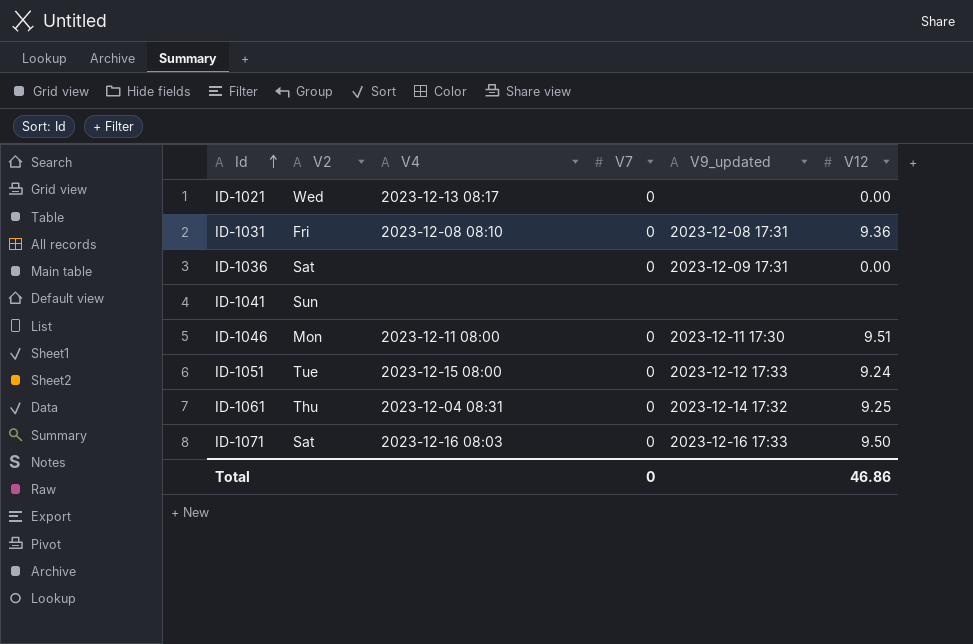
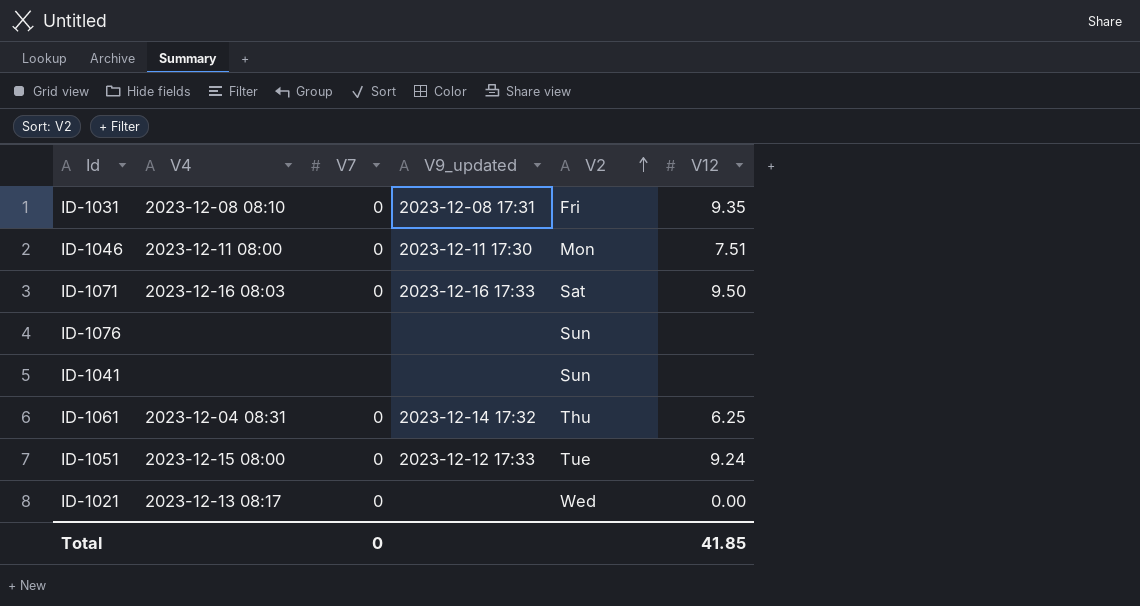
row order: Id ascending -> V2 ascending
column V2 | position: 2 -> 5
row ID-1036: Sat | none | 0 | 2023-12-09 17:31 | 0.00 -> none
ID-1031 | V12: 9.36 -> 9.35
ID-1046 | V12: 9.51 -> 7.51
row ID-1076: none -> none | none | none | Sun | none
ID-1061 | V12: 9.25 -> 6.25
Total | V12: 46.86 -> 41.85

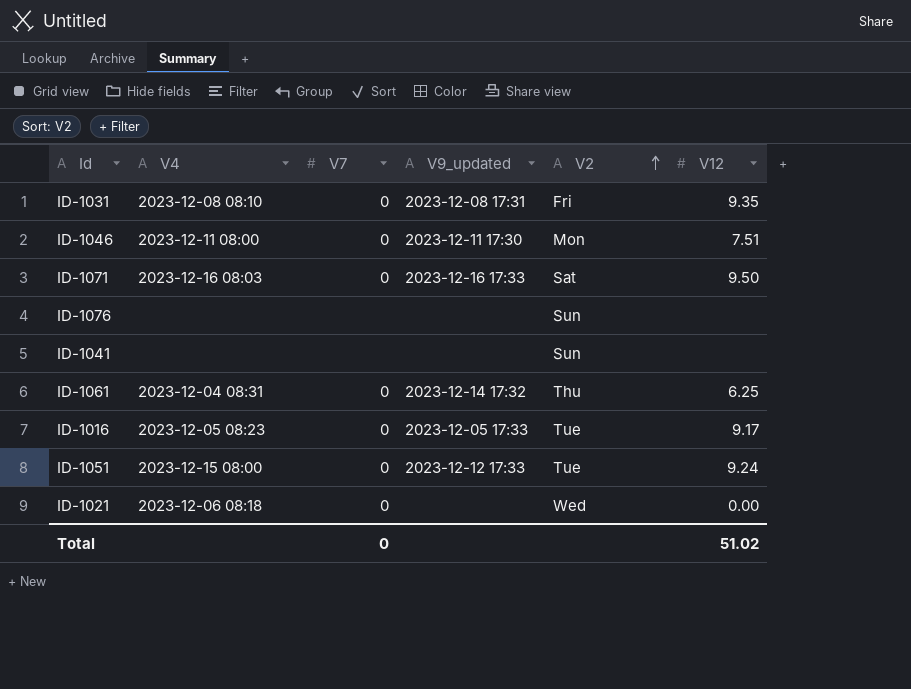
row ID-1016: none -> 2023-12-05 08:23 | 0 | 2023-12-05 17:33 | Tue | 9.17
ID-1021 | V4: 2023-12-13 08:17 -> 2023-12-06 08:18
Total | V12: 41.85 -> 51.02

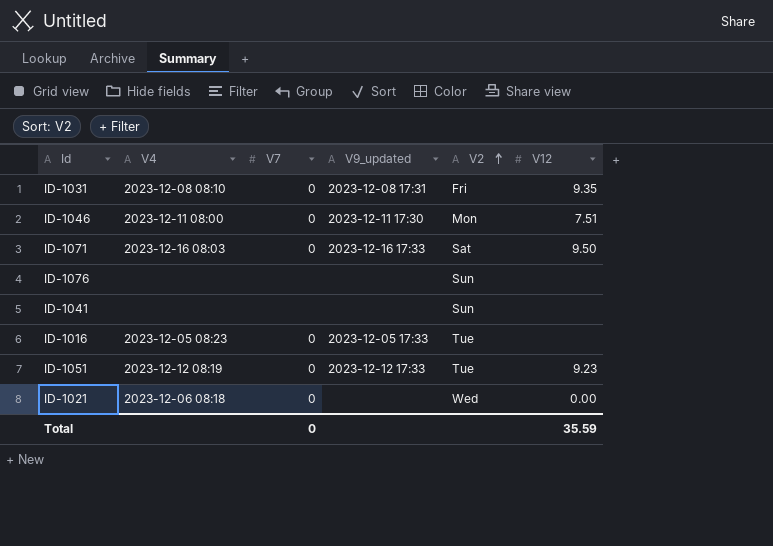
row ID-1061: 2023-12-04 08:31 | 0 | 2023-12-14 17:32 | Thu | 6.25 -> none
ID-1016 | V12: 9.17 -> none
ID-1051 | V4: 2023-12-15 08:00 -> 2023-12-12 08:19
ID-1051 | V12: 9.24 -> 9.23
Total | V12: 51.02 -> 35.59

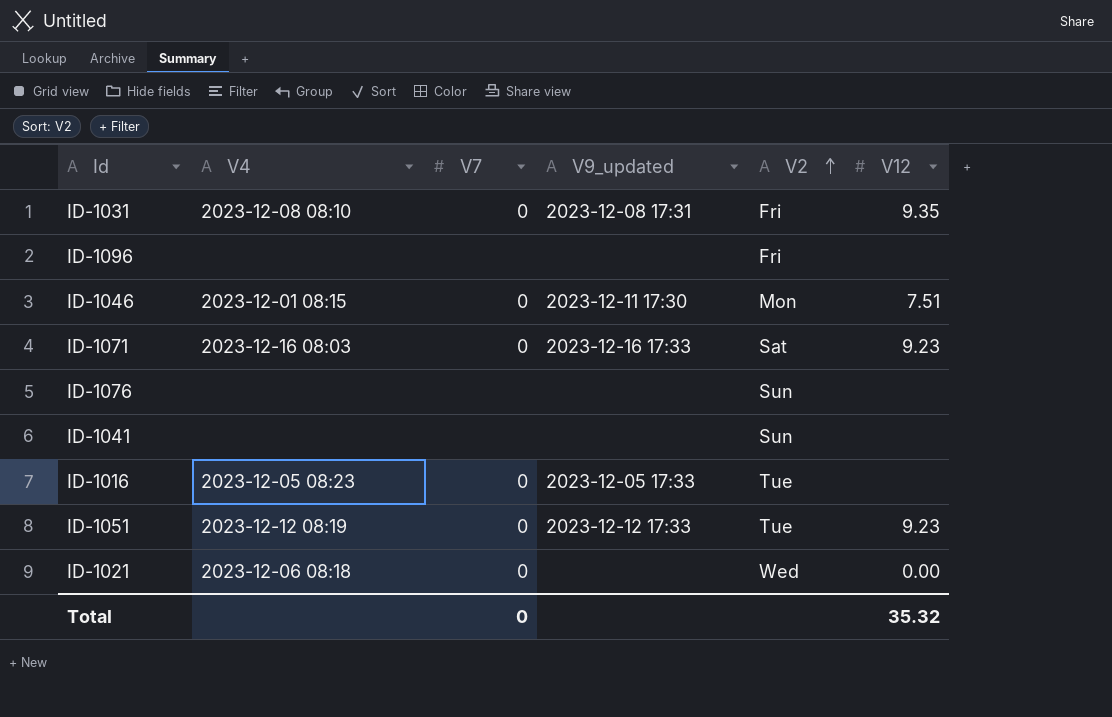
row ID-1096: none -> none | none | none | Fri | none
ID-1046 | V4: 2023-12-11 08:00 -> 2023-12-01 08:15
ID-1071 | V12: 9.50 -> 9.23
Total | V12: 35.59 -> 35.32

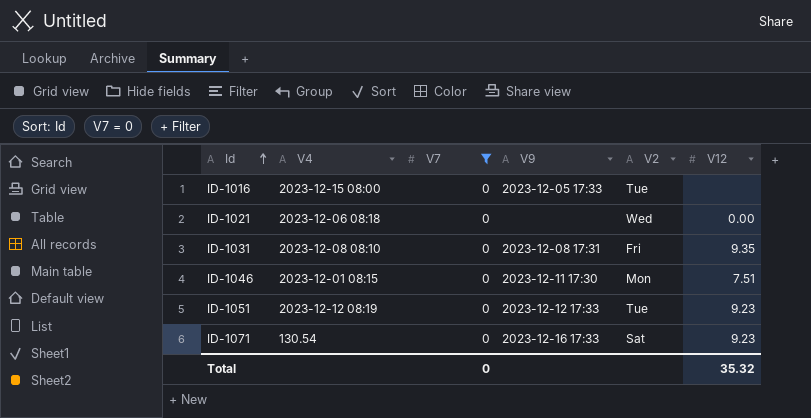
filter: none -> V7 = 0
row order: V2 ascending -> Id ascending
column name: V9_updated -> V9
ID-1016 | V4: 2023-12-05 08:23 -> 2023-12-15 08:00
ID-1071 | V4: 2023-12-16 08:03 -> 130.54

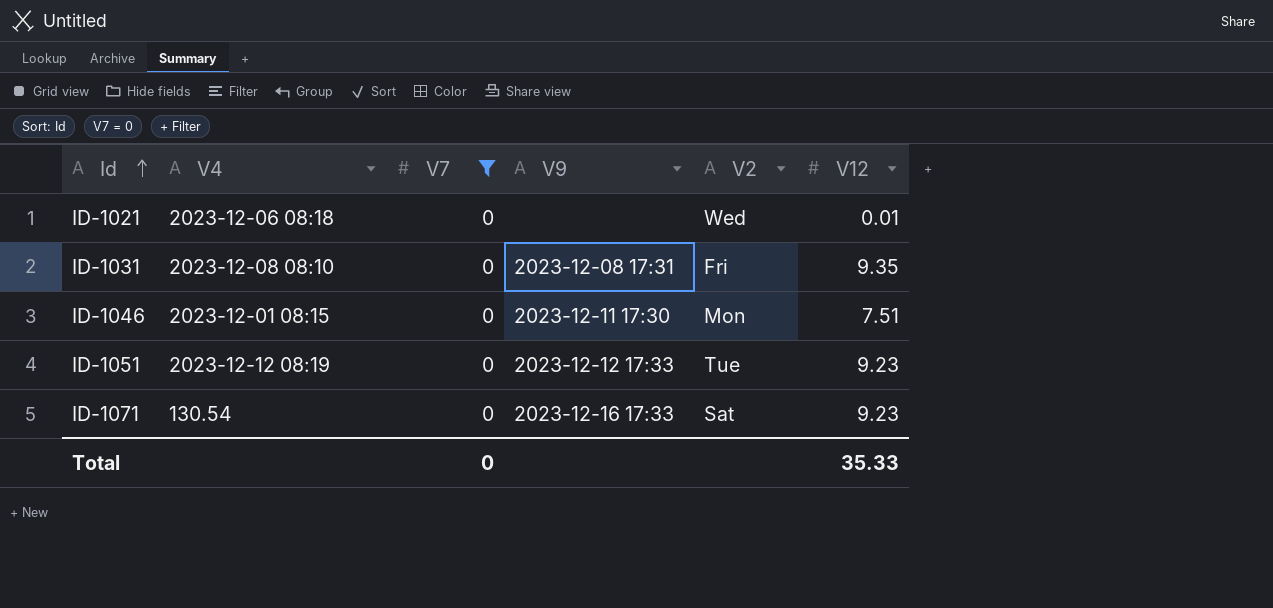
row ID-1016: 2023-12-15 08:00 | 0 | 2023-12-05 17:33 | Tue | none -> none
ID-1021 | V12: 0.00 -> 0.01
Total | V12: 35.32 -> 35.33

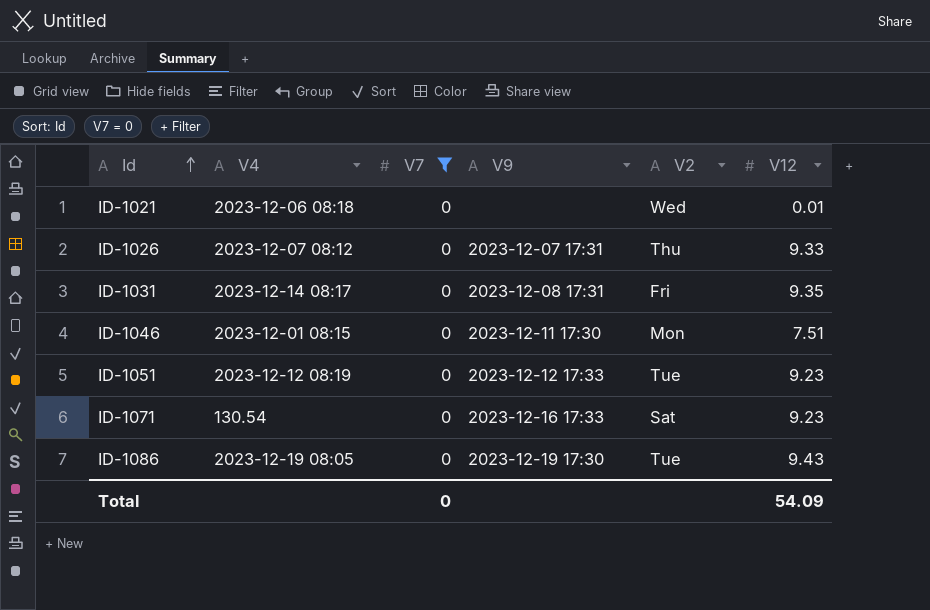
row ID-1026: none -> 2023-12-07 08:12 | 0 | 2023-12-07 17:31 | Thu | 9.33
ID-1031 | V4: 2023-12-08 08:10 -> 2023-12-14 08:17
row ID-1086: none -> 2023-12-19 08:05 | 0 | 2023-12-19 17:30 | Tue | 9.43
Total | V12: 35.33 -> 54.09

